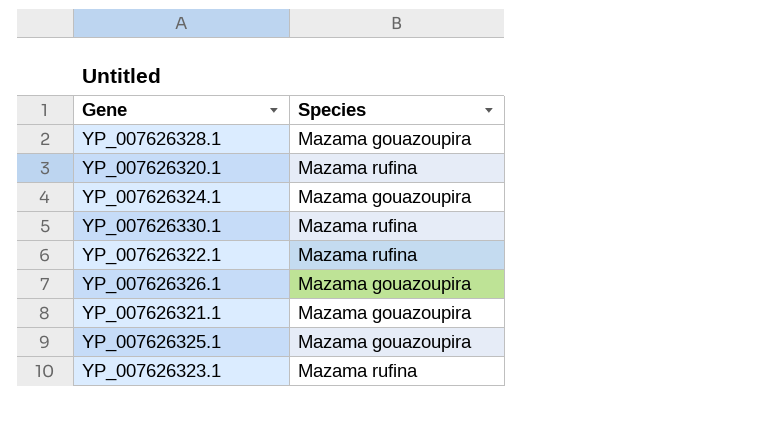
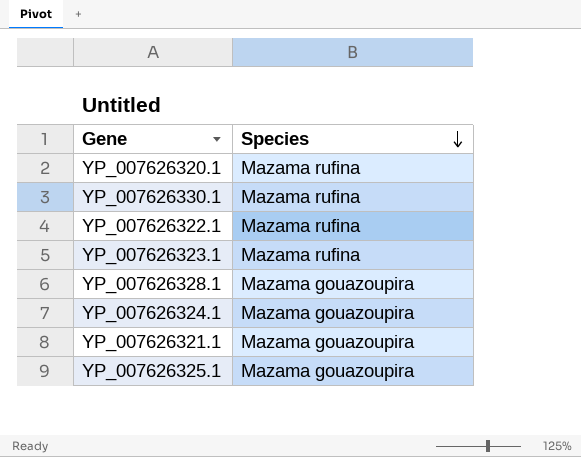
row order: none -> Species descending
row YP_007626326.1: Mazama gouazoupira -> none

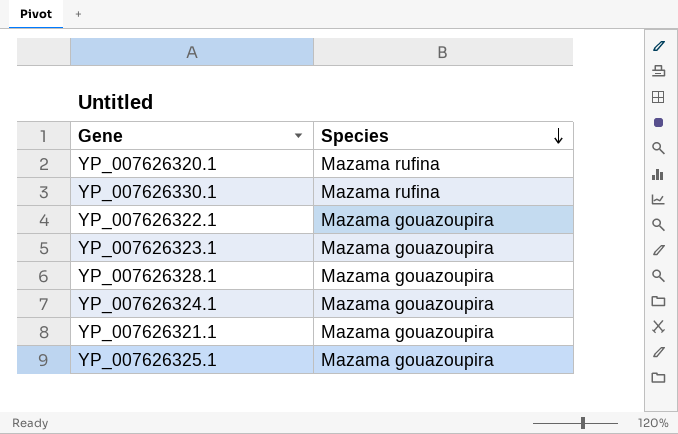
YP_007626322.1 | Species: Mazama rufina -> Mazama gouazoupira
YP_007626323.1 | Species: Mazama rufina -> Mazama gouazoupira

